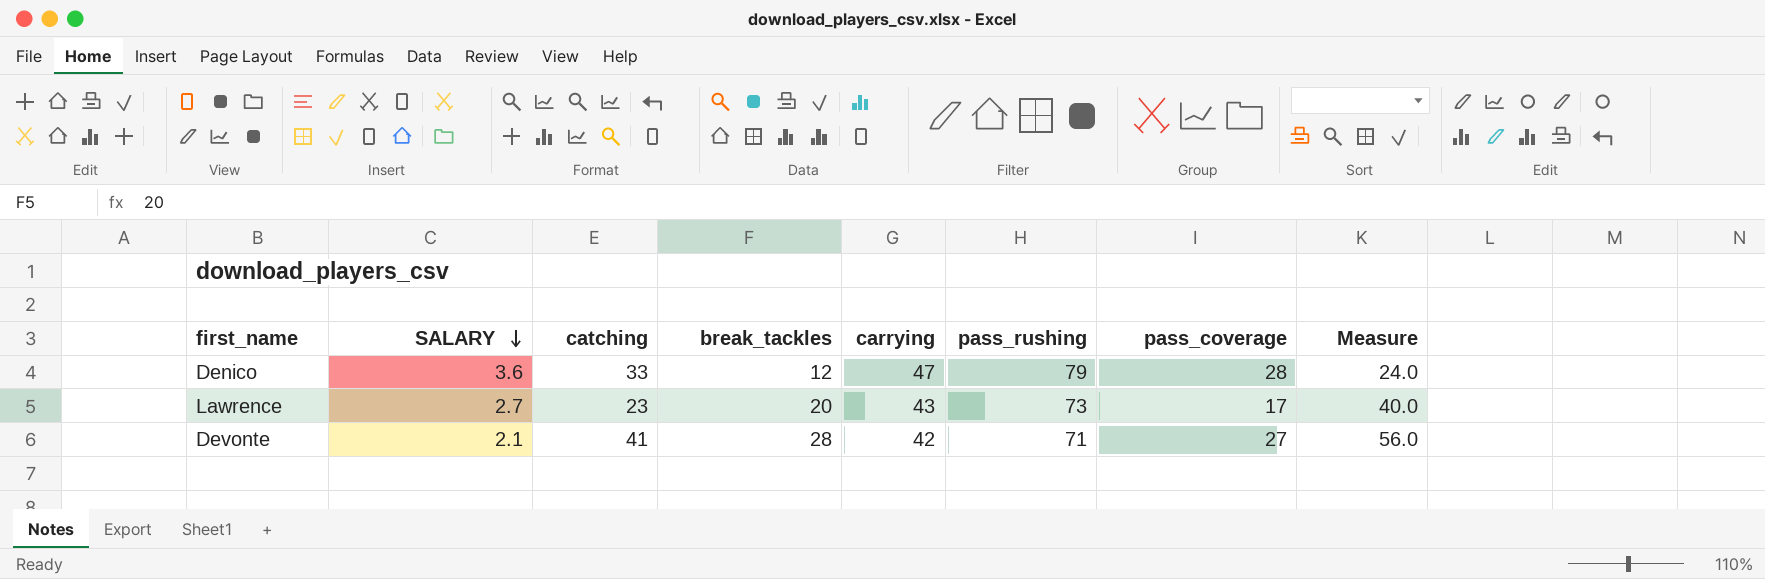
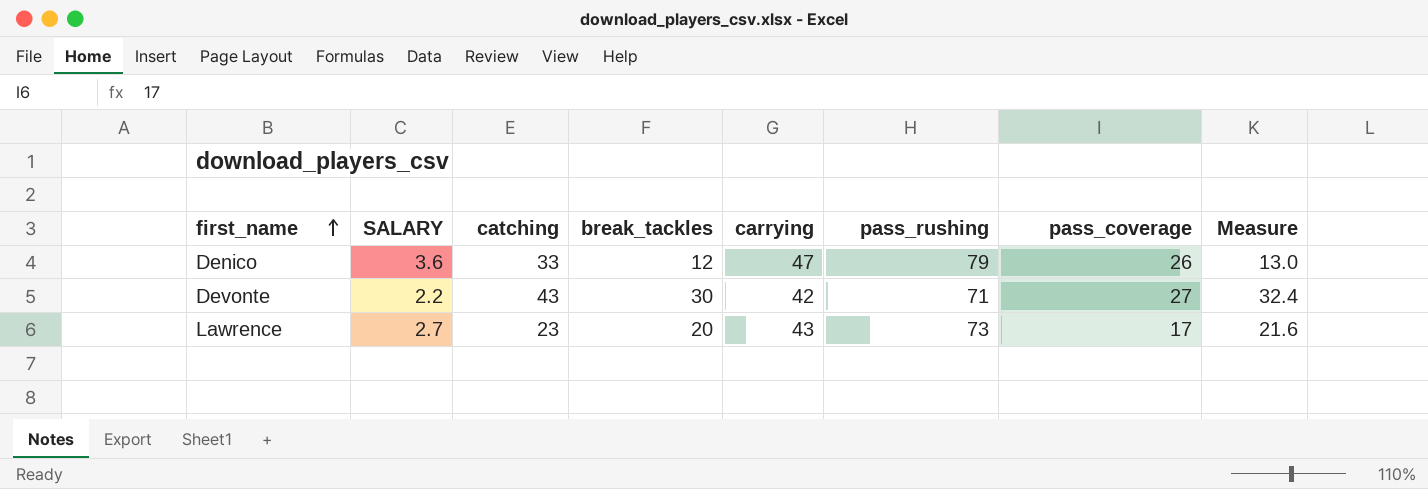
row order: SALARY descending -> first_name ascending
column Measure | formula: [break_tackles] * 2 -> [break_tackles] * 1.08
Denico | pass_coverage: 28 -> 26
Devonte | SALARY: 2.1 -> 2.2
Devonte | catching: 41 -> 43
Devonte | break_tackles: 28 -> 30

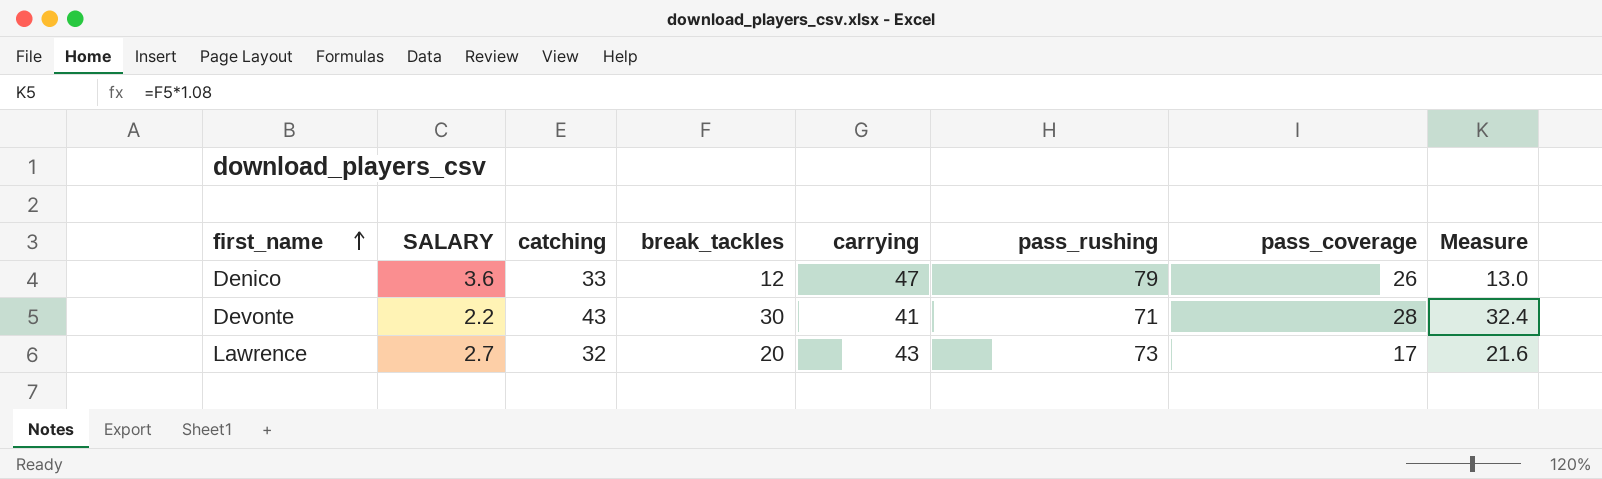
Devonte | carrying: 42 -> 41
Devonte | pass_coverage: 27 -> 28
Lawrence | catching: 23 -> 32

